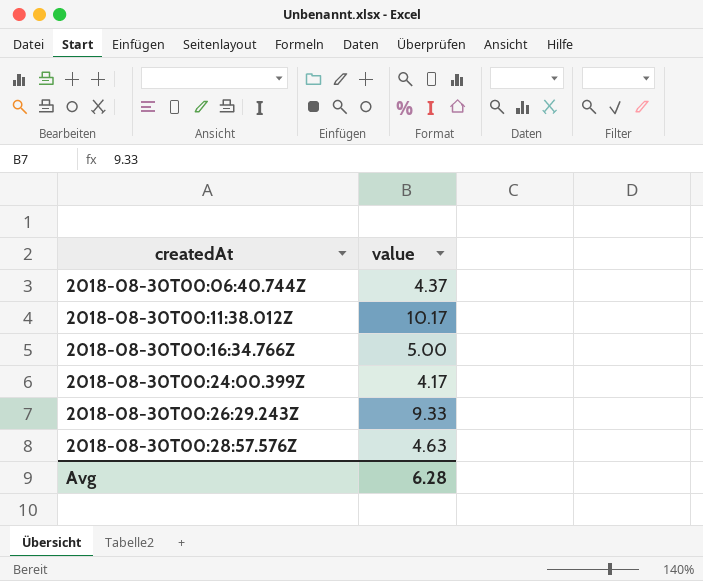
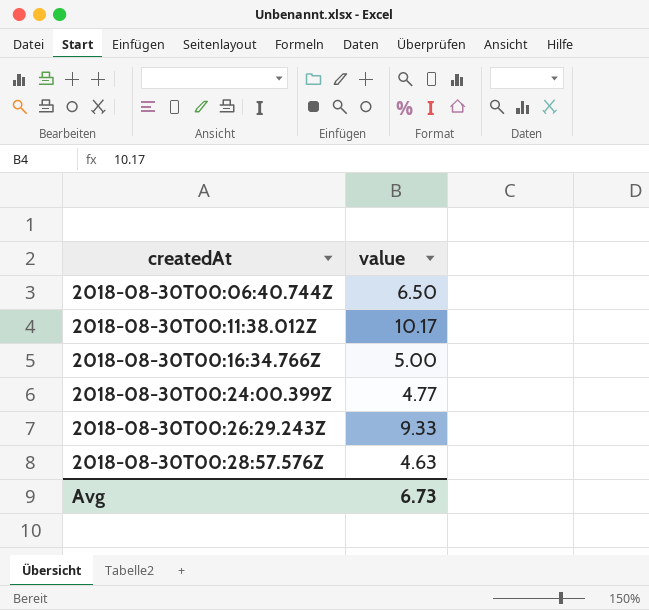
2018-08-30T00:06:40.744Z | value: 4.37 -> 6.50
2018-08-30T00:24:00.399Z | value: 4.17 -> 4.77
Avg | value: 6.28 -> 6.73

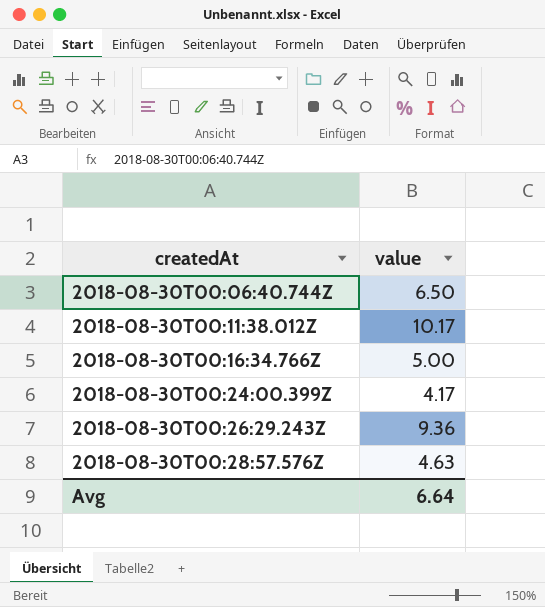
2018-08-30T00:24:00.399Z | value: 4.77 -> 4.17
2018-08-30T00:26:29.243Z | value: 9.33 -> 9.36
Avg | value: 6.73 -> 6.64

